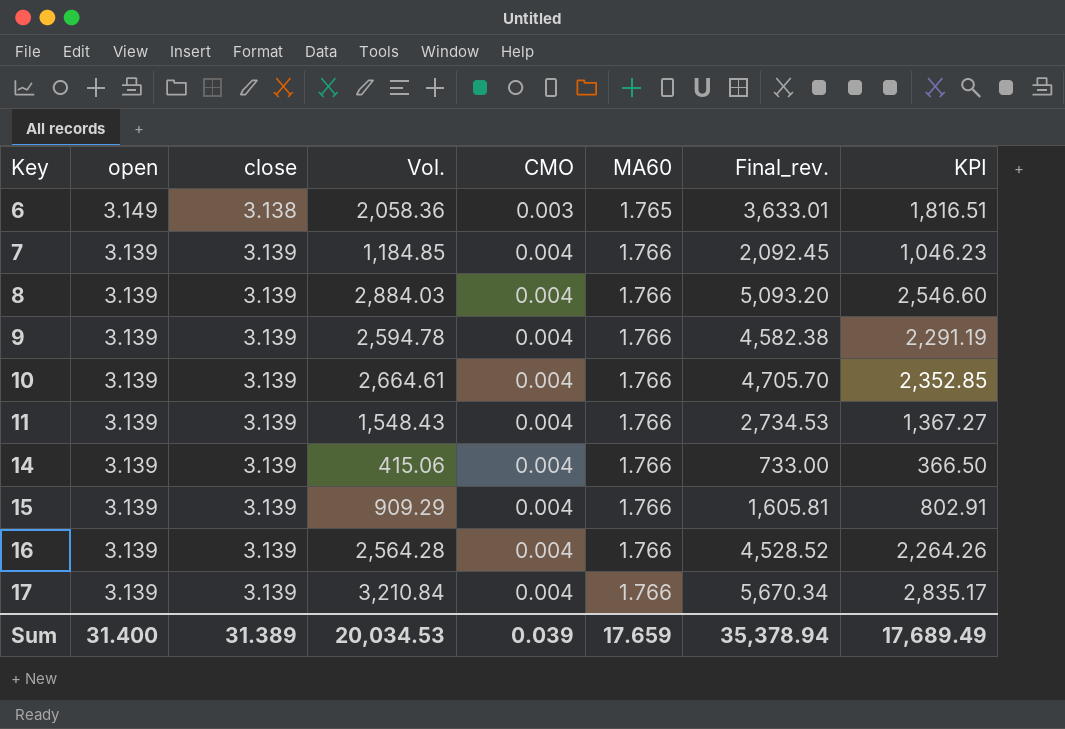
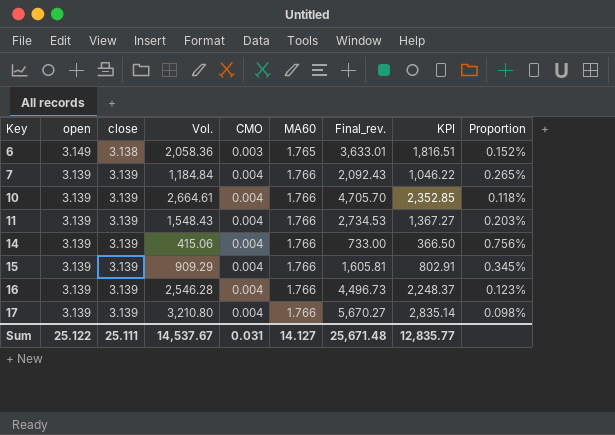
column Proportion | formula: none -> [close] / [Vol.]
row 8: 3.139 | 3.139 | 2,884.03 | 0.004 | 1.766 | 5,093.20 | 2,546.60 -> none
row 9: 3.139 | 3.139 | 2,594.78 | 0.004 | 1.766 | 4,582.38 | 2,291.19 -> none
7 | Vol.: 1,184.85 -> 1,184.84
7 | Final_rev.: 2,092.45 -> 2,092.43
7 | KPI: 1,046.23 -> 1,046.22
16 | Vol.: 2,564.28 -> 2,546.28
16 | Final_rev.: 4,528.52 -> 4,496.73
16 | KPI: 2,264.26 -> 2,248.37
17 | Vol.: 3,210.84 -> 3,210.80
17 | Final_rev.: 5,670.34 -> 5,670.27
17 | KPI: 2,835.17 -> 2,835.14
Sum | open: 31.400 -> 25.122
Sum | close: 31.389 -> 25.111
Sum | Vol.: 20,034.53 -> 14,537.67
Sum | CMO: 0.039 -> 0.031
Sum | MA60: 17.659 -> 14.127
Sum | Final_rev.: 35,378.94 -> 25,671.48
Sum | KPI: 17,689.49 -> 12,835.77

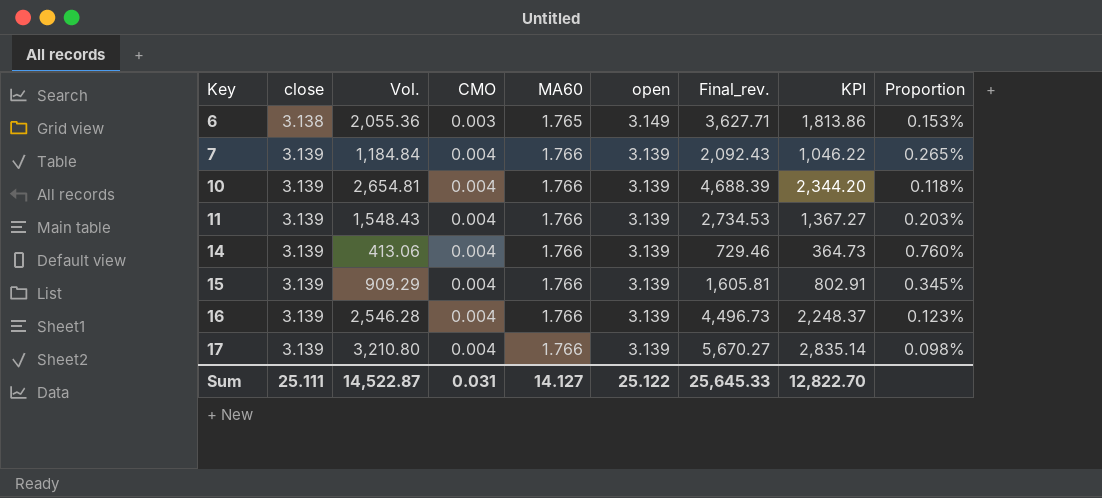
column open | position: 2 -> 6
6 | Vol.: 2,058.36 -> 2,055.36
6 | Final_rev.: 3,633.01 -> 3,627.71
6 | KPI: 1,816.51 -> 1,813.86
6 | Proportion: 0.152% -> 0.153%
10 | Vol.: 2,664.61 -> 2,654.81
10 | Final_rev.: 4,705.70 -> 4,688.39
10 | KPI: 2,352.85 -> 2,344.20
14 | Vol.: 415.06 -> 413.06
14 | Final_rev.: 733.00 -> 729.46
14 | KPI: 366.50 -> 364.73
14 | Proportion: 0.756% -> 0.760%
Sum | Vol.: 14,537.67 -> 14,522.87
Sum | Final_rev.: 25,671.48 -> 25,645.33
Sum | KPI: 12,835.77 -> 12,822.70

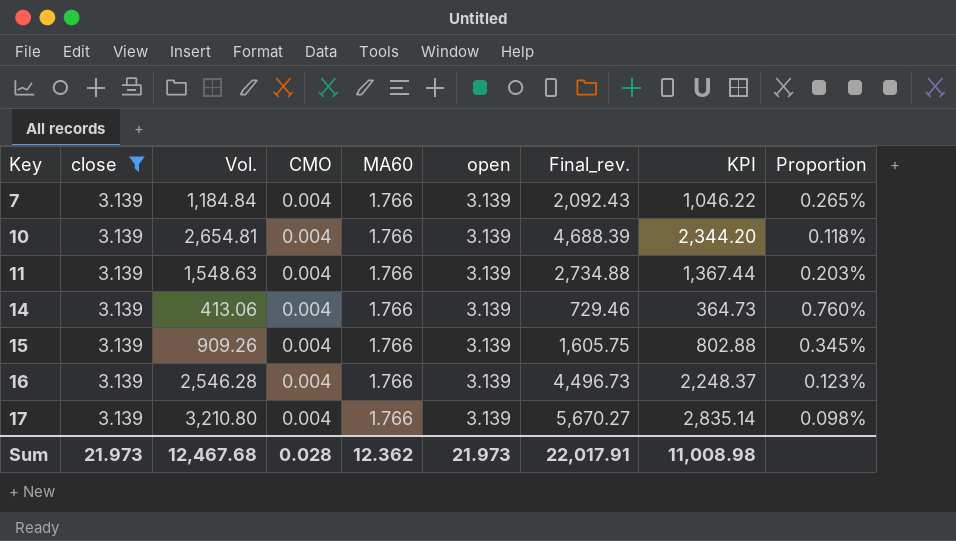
filter: none -> close = 3.139
11 | Vol.: 1,548.43 -> 1,548.63
11 | Final_rev.: 2,734.53 -> 2,734.88
11 | KPI: 1,367.27 -> 1,367.44
15 | Vol.: 909.29 -> 909.26
15 | Final_rev.: 1,605.81 -> 1,605.75
15 | KPI: 802.91 -> 802.88
Sum | close: 25.111 -> 21.973
Sum | Vol.: 14,522.87 -> 12,467.68
Sum | CMO: 0.031 -> 0.028
Sum | MA60: 14.127 -> 12.362
Sum | open: 25.122 -> 21.973
Sum | Final_rev.: 25,645.33 -> 22,017.91
Sum | KPI: 12,822.70 -> 11,008.98

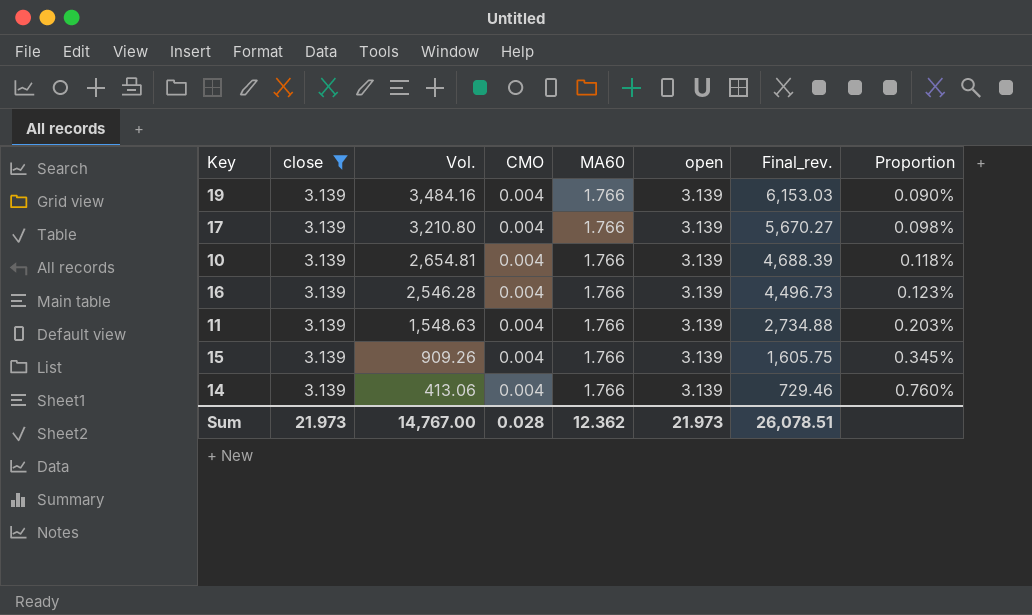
row order: Key ascending -> Vol. descending
column KPI | formula: [Final_rev.] * 0.5 -> none
row 7: 3.139 | 1,184.84 | 0.004 | 1.766 | 3.139 | 2,092.43 | 1,046.22 | 0.265% -> none
row 19: none -> 3.139 | 3,484.16 | 0.004 | 1.766 | 3.139 | 6,153.03 | 0.090%
Sum | Vol.: 12,467.68 -> 14,767.00
Sum | Final_rev.: 22,017.91 -> 26,078.51

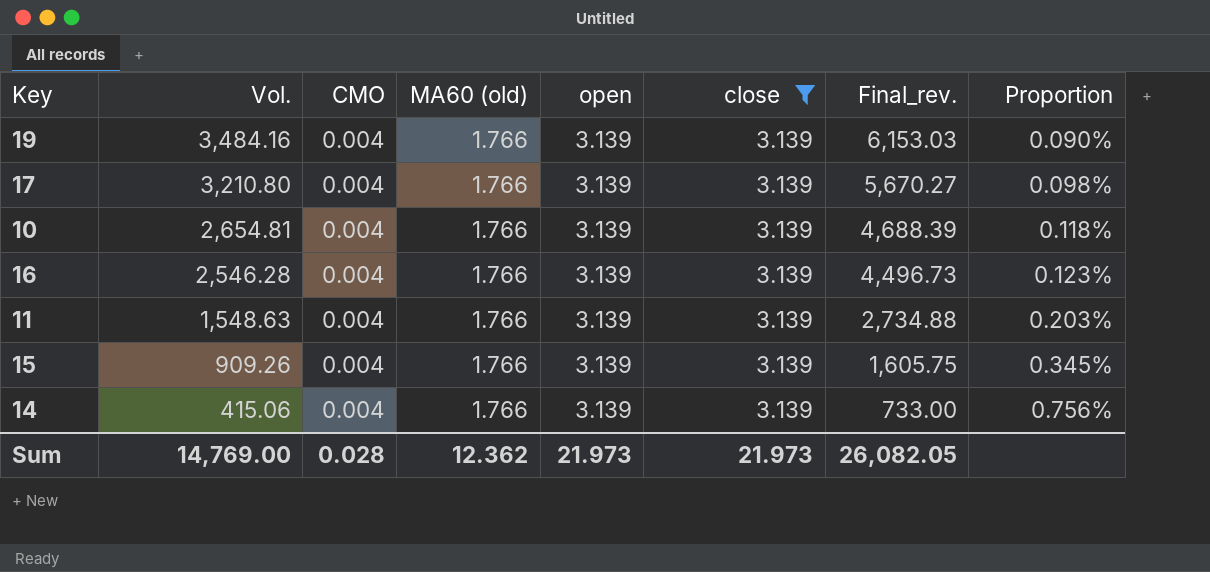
column name: MA60 -> MA60 (old)
column close | position: 2 -> 6
14 | Vol.: 413.06 -> 415.06
14 | Final_rev.: 729.46 -> 733.00
14 | Proportion: 0.760% -> 0.756%
Sum | Vol.: 14,767.00 -> 14,769.00
Sum | Final_rev.: 26,078.51 -> 26,082.05

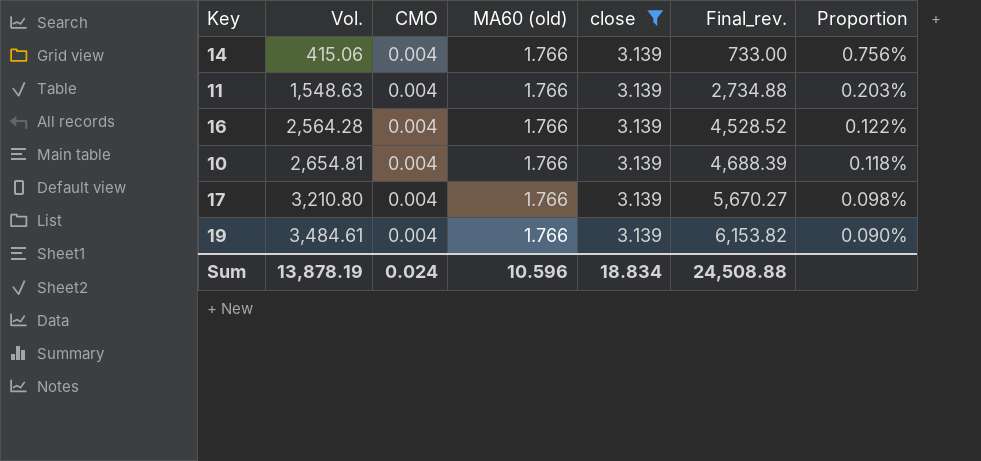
row order: Vol. descending -> Vol. ascending
column open | position: 5 -> none
row 15: 909.26 | 0.004 | 1.766 | 3.139 | 3.139 | 1,605.75 | 0.345% -> none
16 | Vol.: 2,546.28 -> 2,564.28
16 | Final_rev.: 4,496.73 -> 4,528.52
16 | Proportion: 0.123% -> 0.122%
19 | Vol.: 3,484.16 -> 3,484.61
19 | Final_rev.: 6,153.03 -> 6,153.82
Sum | Vol.: 14,769.00 -> 13,878.19
Sum | CMO: 0.028 -> 0.024
Sum | MA60 (old): 12.362 -> 10.596
Sum | close: 21.973 -> 18.834
Sum | Final_rev.: 26,082.05 -> 24,508.88

